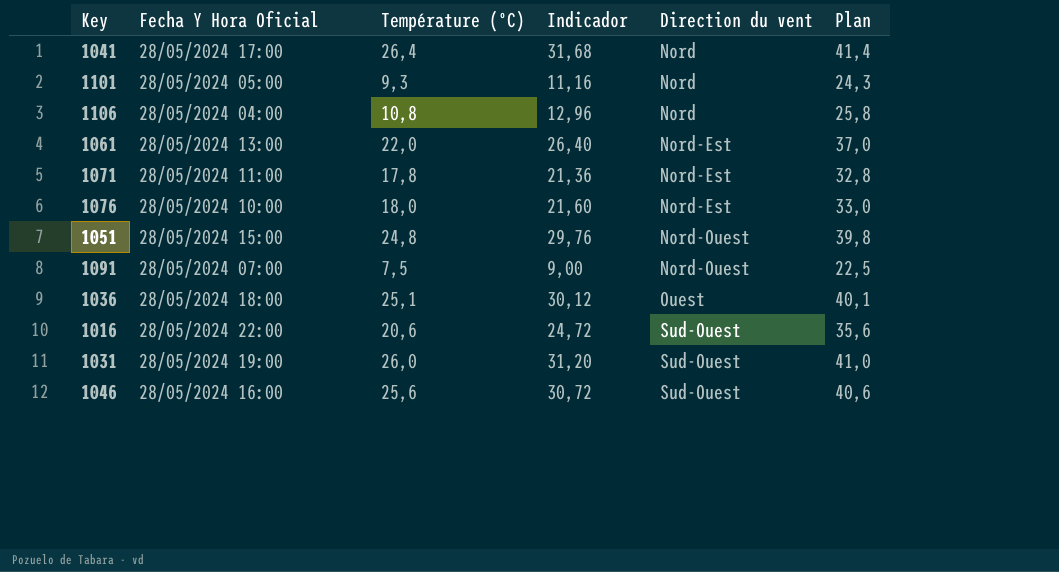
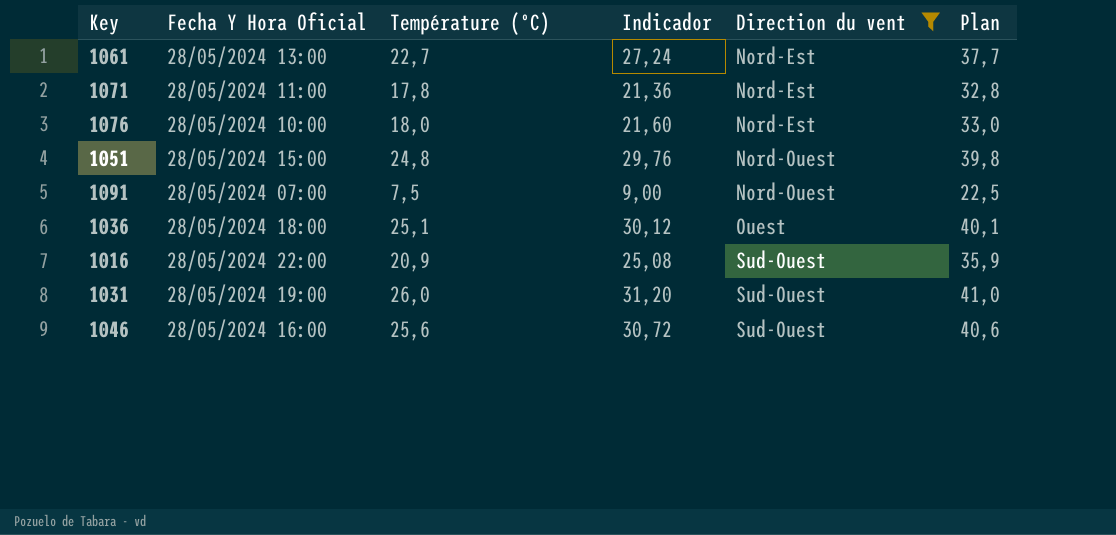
filter: none -> Direction du vent != Nord
1061 | Température (ºC): 22,0 -> 22,7
1061 | Indicador: 26,40 -> 27,24
1061 | Plan: 37,0 -> 37,7
1016 | Température (ºC): 20,6 -> 20,9
1016 | Indicador: 24,72 -> 25,08
1016 | Plan: 35,6 -> 35,9

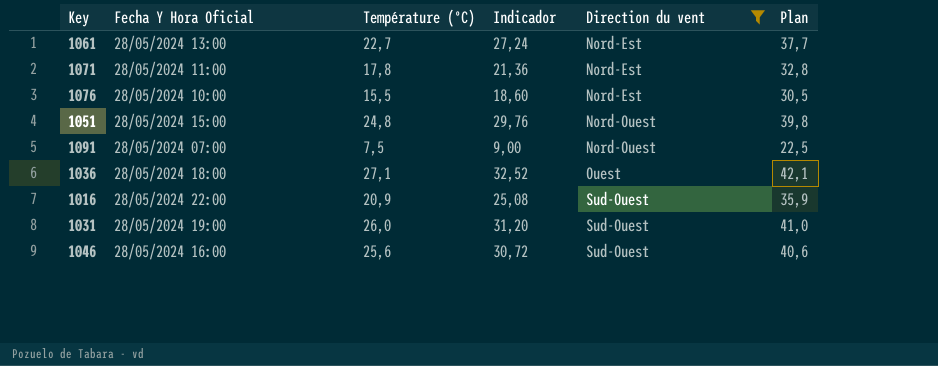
1076 | Température (ºC): 18,0 -> 15,5
1076 | Indicador: 21,60 -> 18,60
1076 | Plan: 33,0 -> 30,5
1036 | Température (ºC): 25,1 -> 27,1
1036 | Indicador: 30,12 -> 32,52
1036 | Plan: 40,1 -> 42,1

